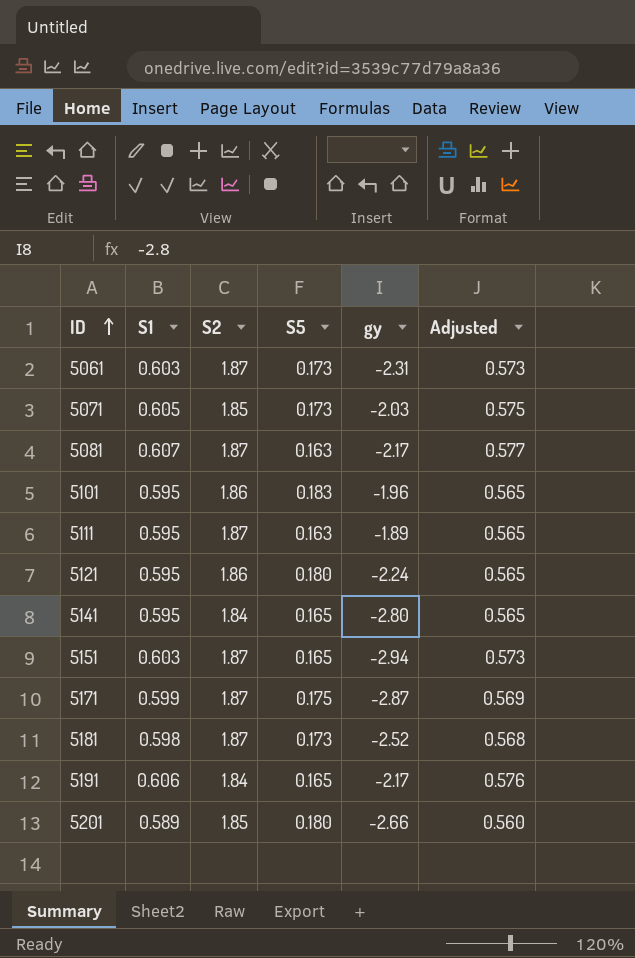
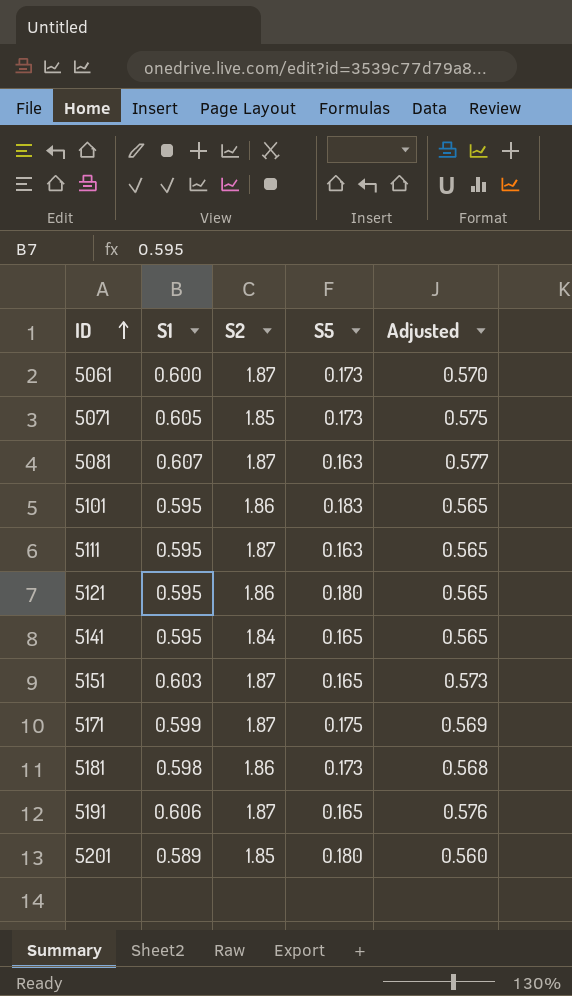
column gy | position: 5 -> none
5061 | S1: 0.603 -> 0.600
5061 | Adjusted: 0.573 -> 0.570
5181 | S2: 1.87 -> 1.86
5191 | S2: 1.84 -> 1.87

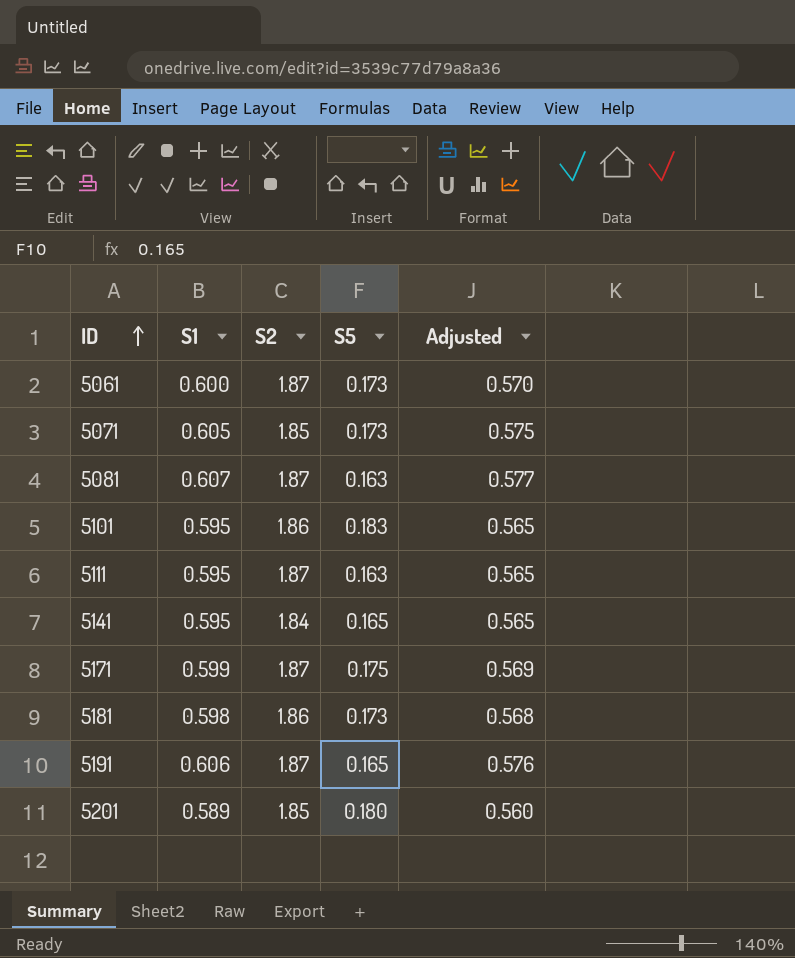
row 5121: 0.595 | 1.86 | 0.180 | 0.565 -> none
row 5151: 0.603 | 1.87 | 0.165 | 0.573 -> none

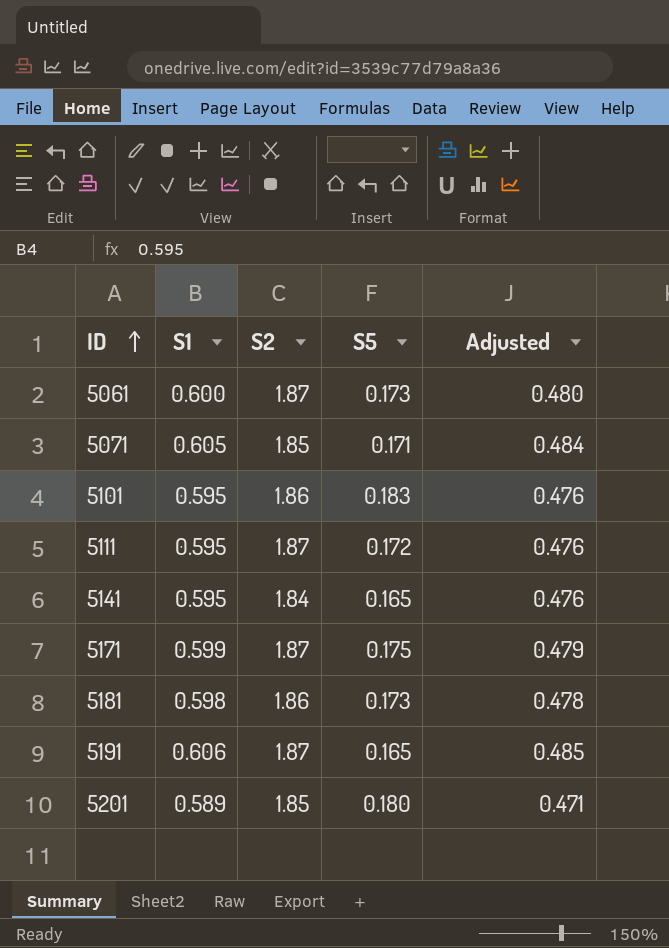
column Adjusted | formula: [S1] * 0.95 -> [S1] * 0.8
row 5081: 0.607 | 1.87 | 0.163 | 0.577 -> none
5071 | S5: 0.173 -> 0.171
5111 | S5: 0.163 -> 0.172

